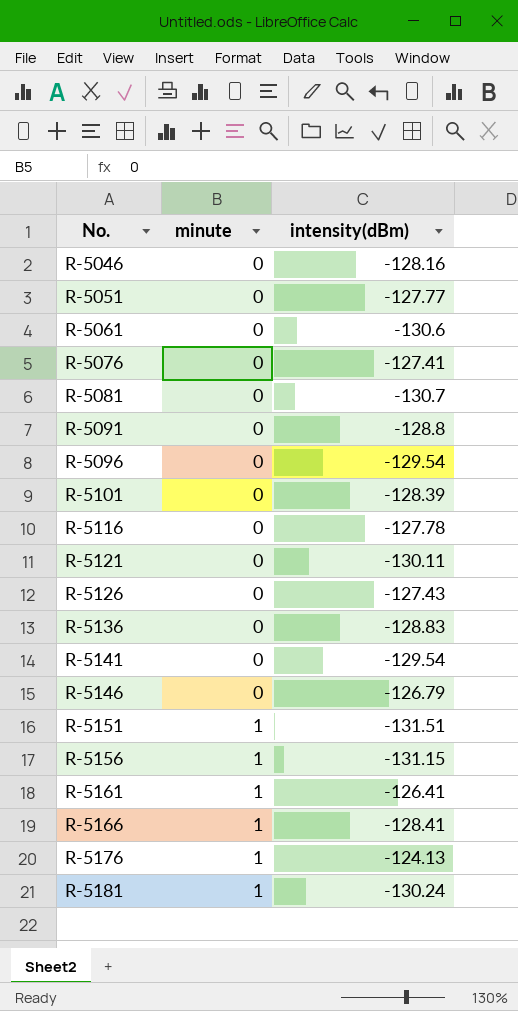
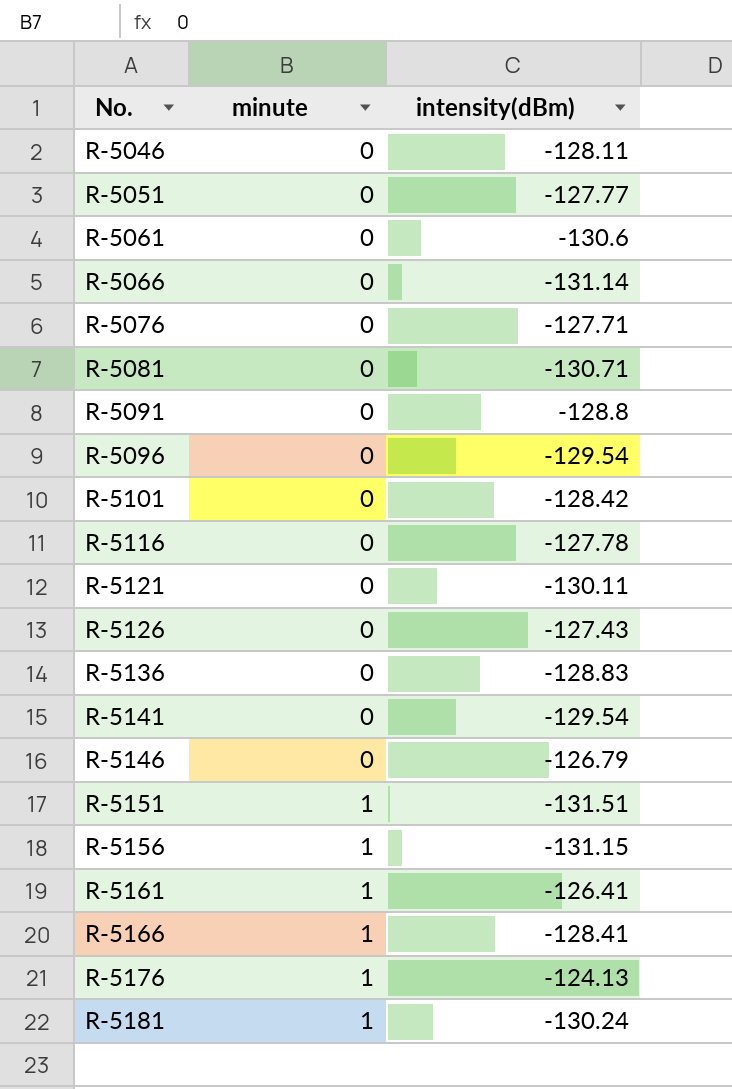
R-5046 | intensity(dBm): -128.16 -> -128.11
row R-5066: none -> 0 | -131.14
R-5076 | intensity(dBm): -127.41 -> -127.71
R-5081 | intensity(dBm): -130.7 -> -130.71
R-5101 | intensity(dBm): -128.39 -> -128.42

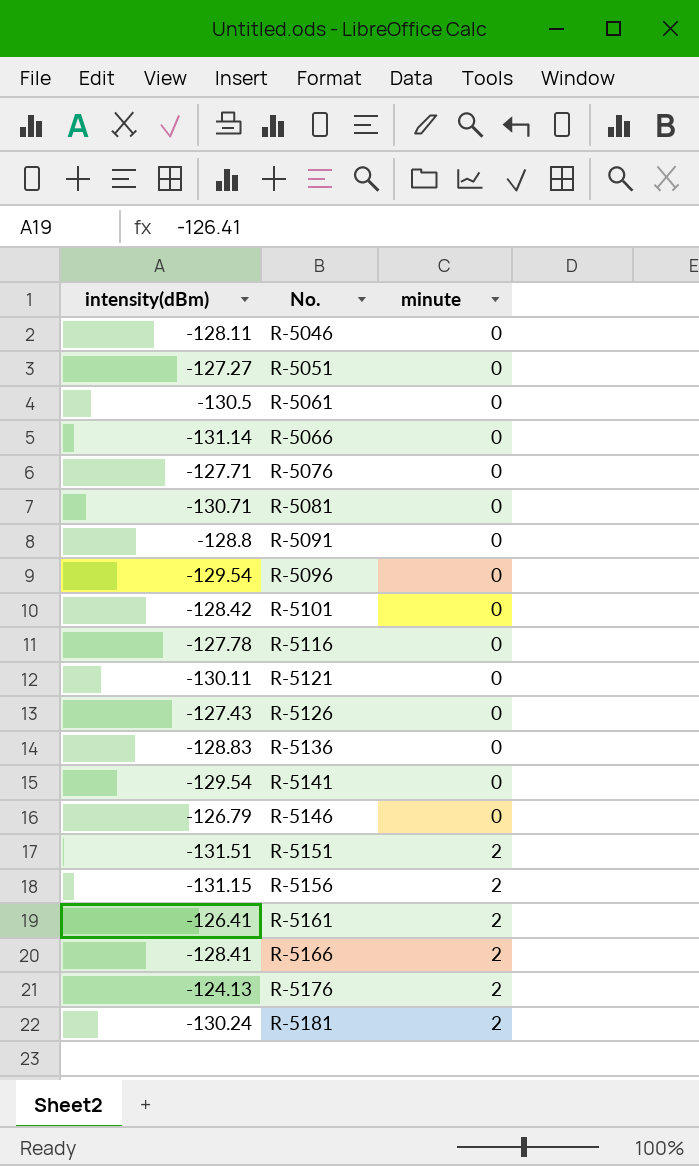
column intensity(dBm) | position: 3 -> 1
R-5051 | intensity(dBm): -127.77 -> -127.27
R-5061 | intensity(dBm): -130.6 -> -130.5
R-5151 | minute: 1 -> 2
R-5156 | minute: 1 -> 2
R-5161 | minute: 1 -> 2
R-5166 | minute: 1 -> 2
R-5176 | minute: 1 -> 2
R-5181 | minute: 1 -> 2

